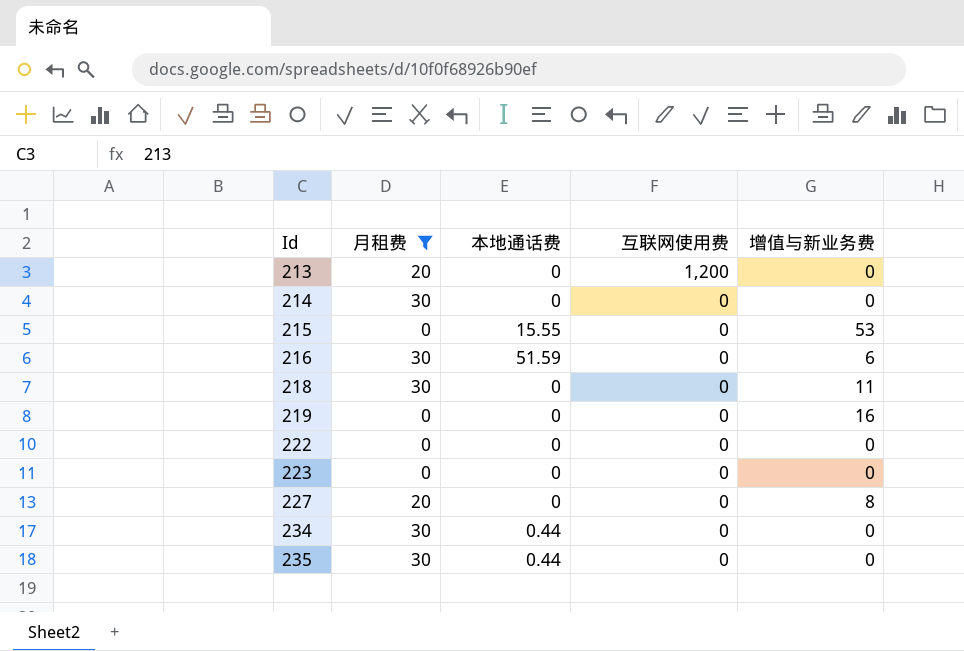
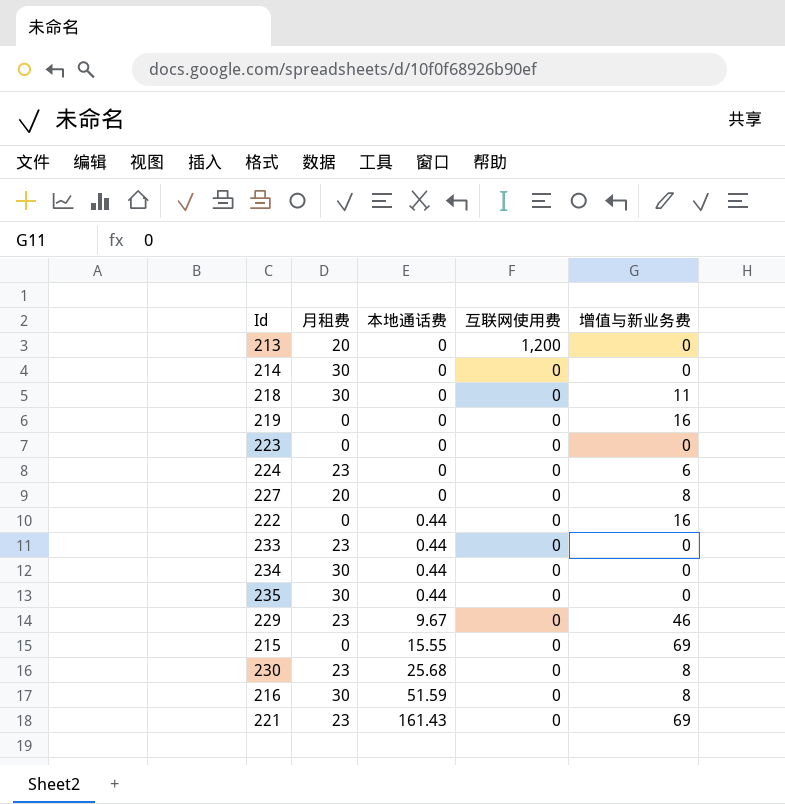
filter: 月租费 != 23 -> none
row order: Id ascending -> 本地通话费 ascending
222 | 本地通话费: 0 -> 0.44
222 | 增值与新业务费: 0 -> 16
215 | 增值与新业务费: 53 -> 69
216 | 增值与新业务费: 6 -> 8

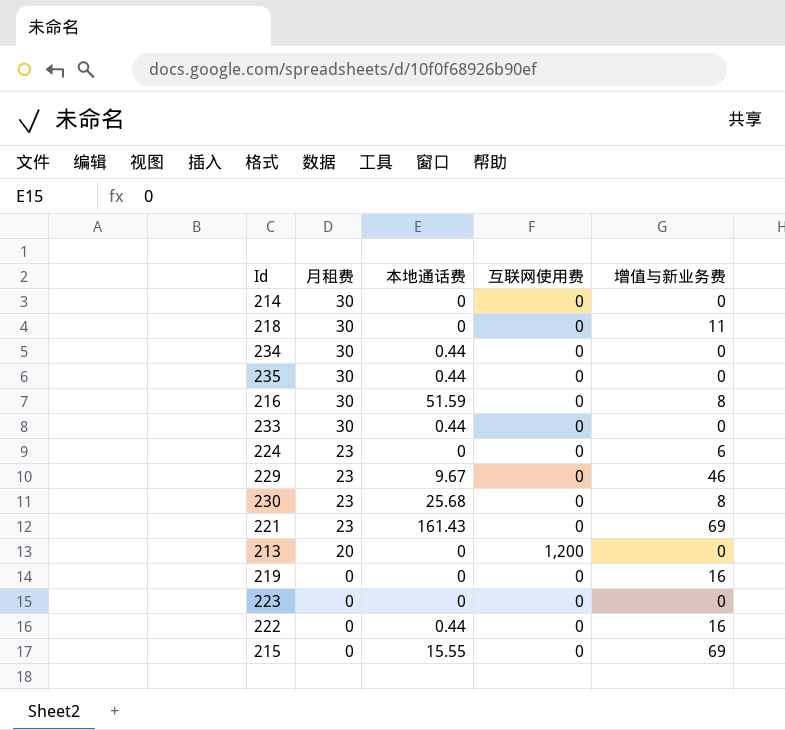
row order: 本地通话费 ascending -> 月租费 descending
row 227: 20 | 0 | 0 | 8 -> none
233 | 月租费: 23 -> 30

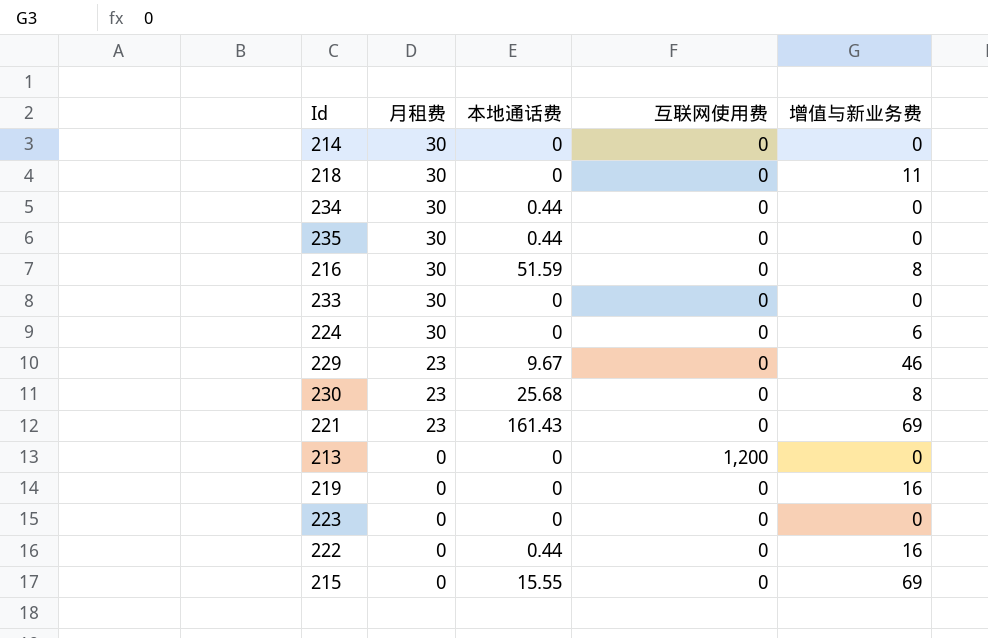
233 | 本地通话费: 0.44 -> 0
224 | 月租费: 23 -> 30
213 | 月租费: 20 -> 0

